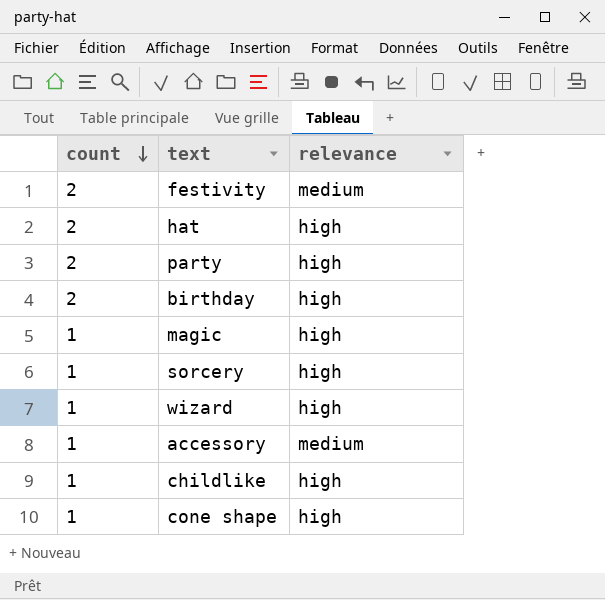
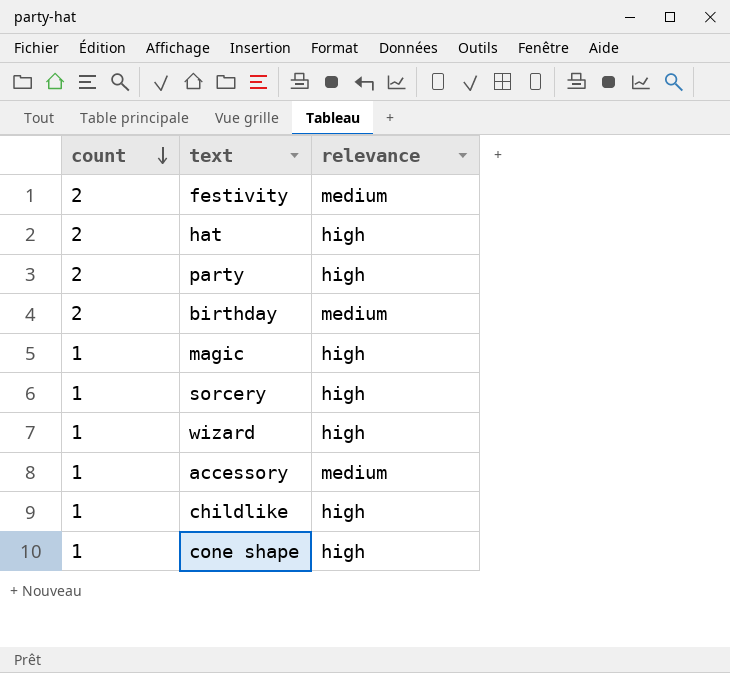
birthday | relevance: high -> medium

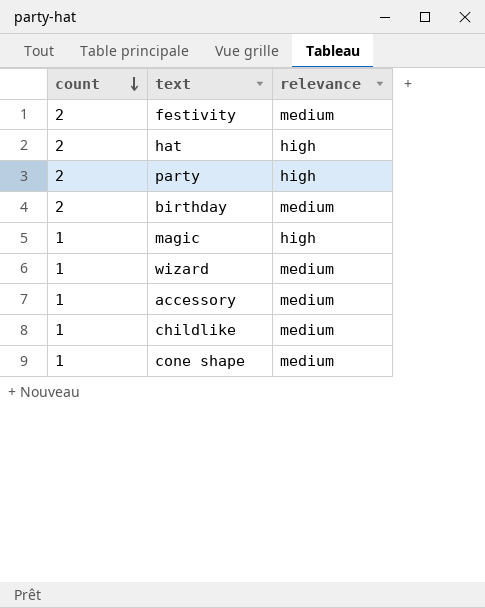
row sorcery: 1 | high -> none
wizard | relevance: high -> medium
childlike | relevance: high -> medium
cone shape | relevance: high -> medium

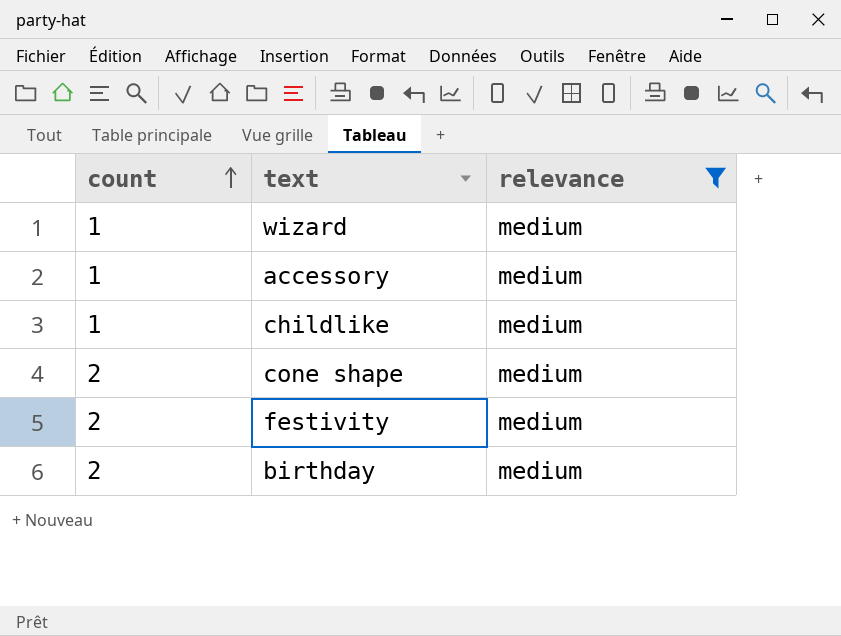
filter: none -> relevance = medium
row order: count descending -> count ascending
cone shape | count: 1 -> 2

